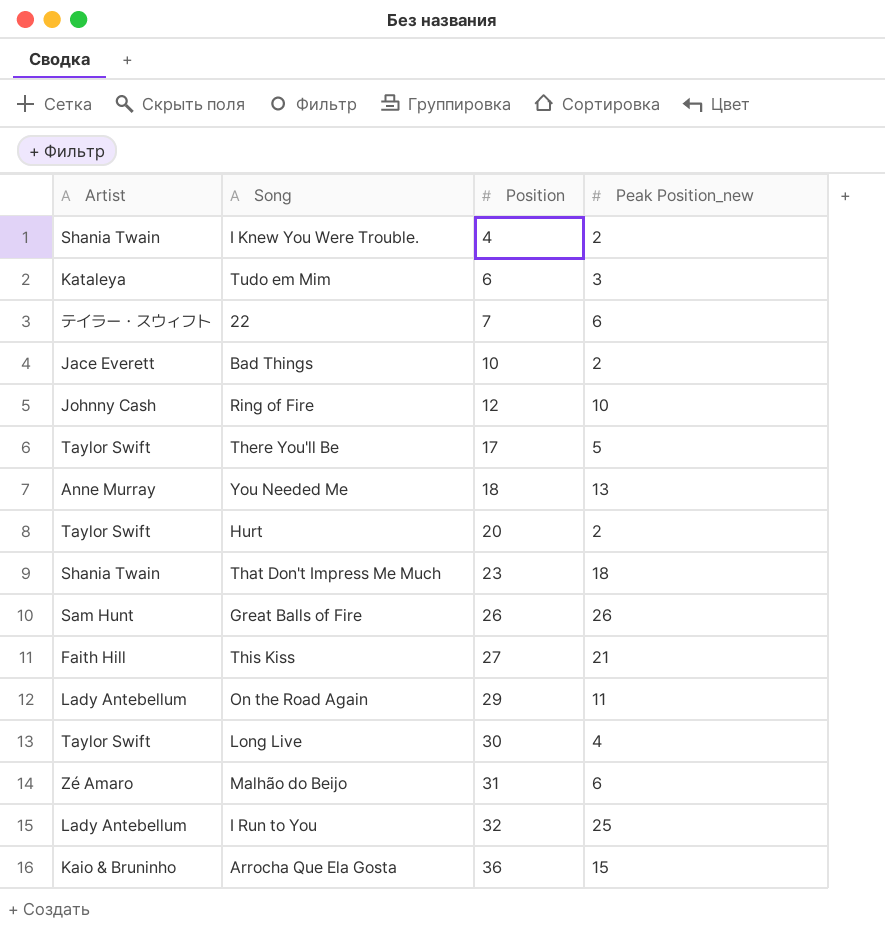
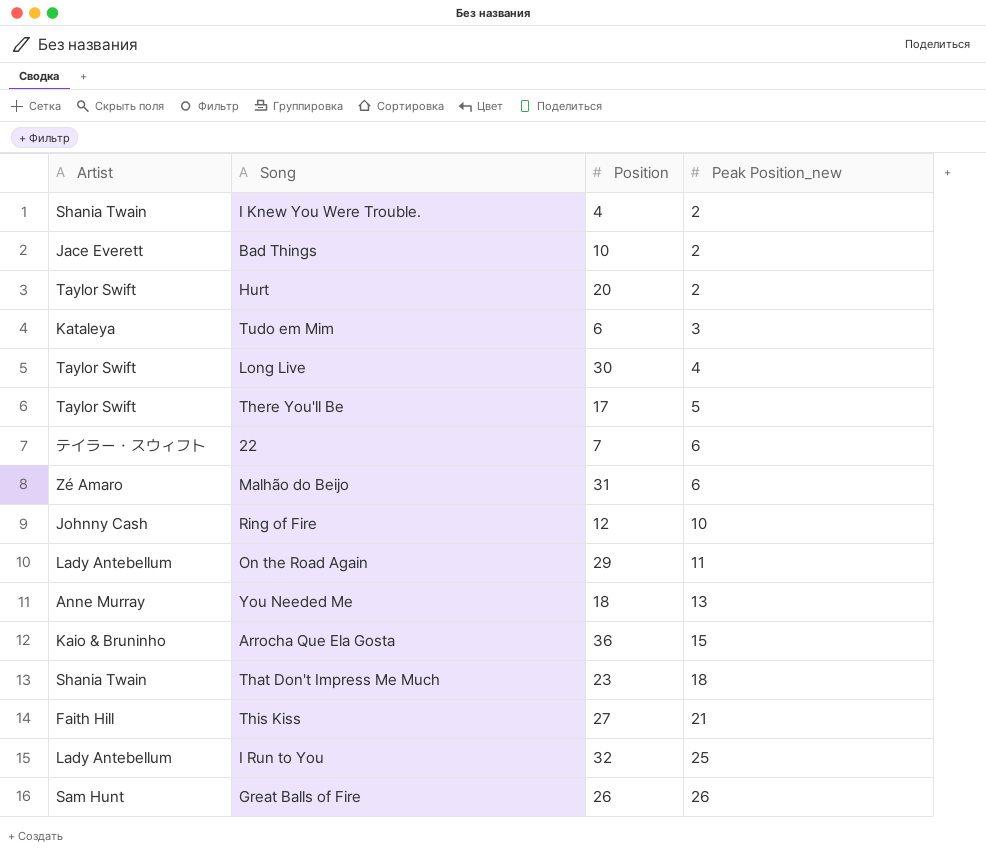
row order: Position ascending -> Peak Position_new ascending

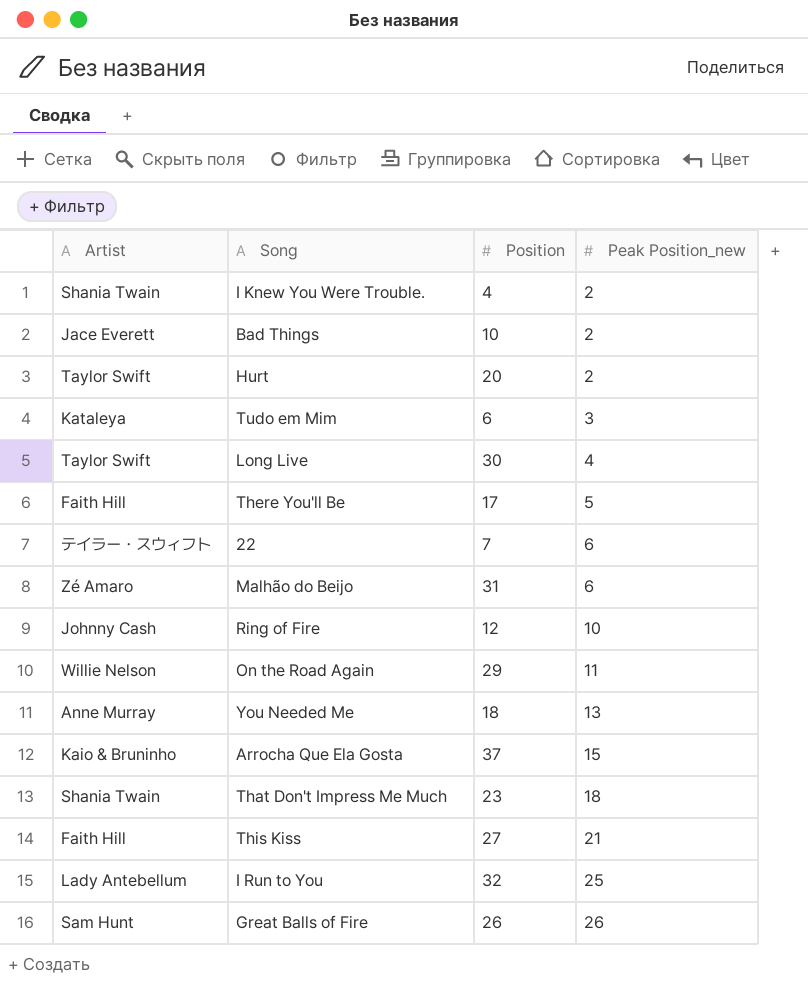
There You'll Be | Artist: Taylor Swift -> Faith Hill
On the Road Again | Artist: Lady Antebellum -> Willie Nelson
Arrocha Que Ela Gosta | Position: 36 -> 37

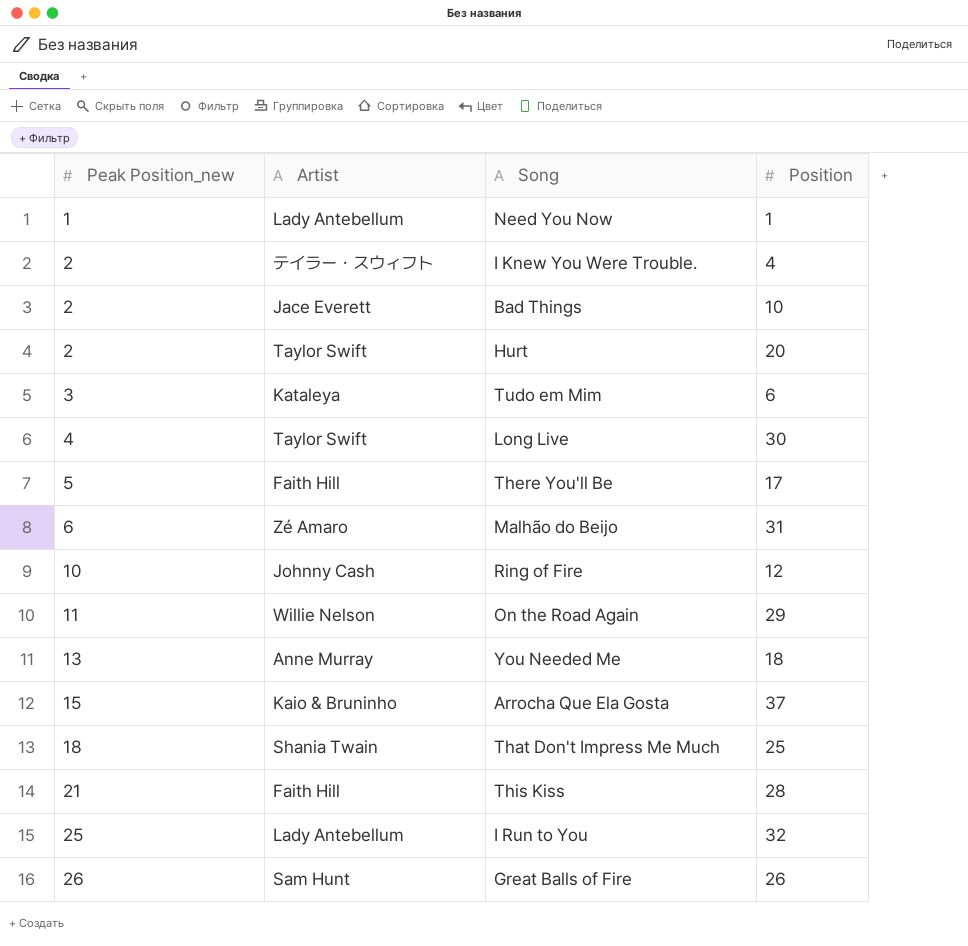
column Peak Position_new | position: 4 -> 1
row 22: テイラー・スウィフト | 7 | 6 -> none
row Need You Now: none -> 1 | Lady Antebellum | 1
I Knew You Were Trouble. | Artist: Shania Twain -> テイラー・スウィフト
That Don't Impress Me Much | Position: 23 -> 25
This Kiss | Position: 27 -> 28

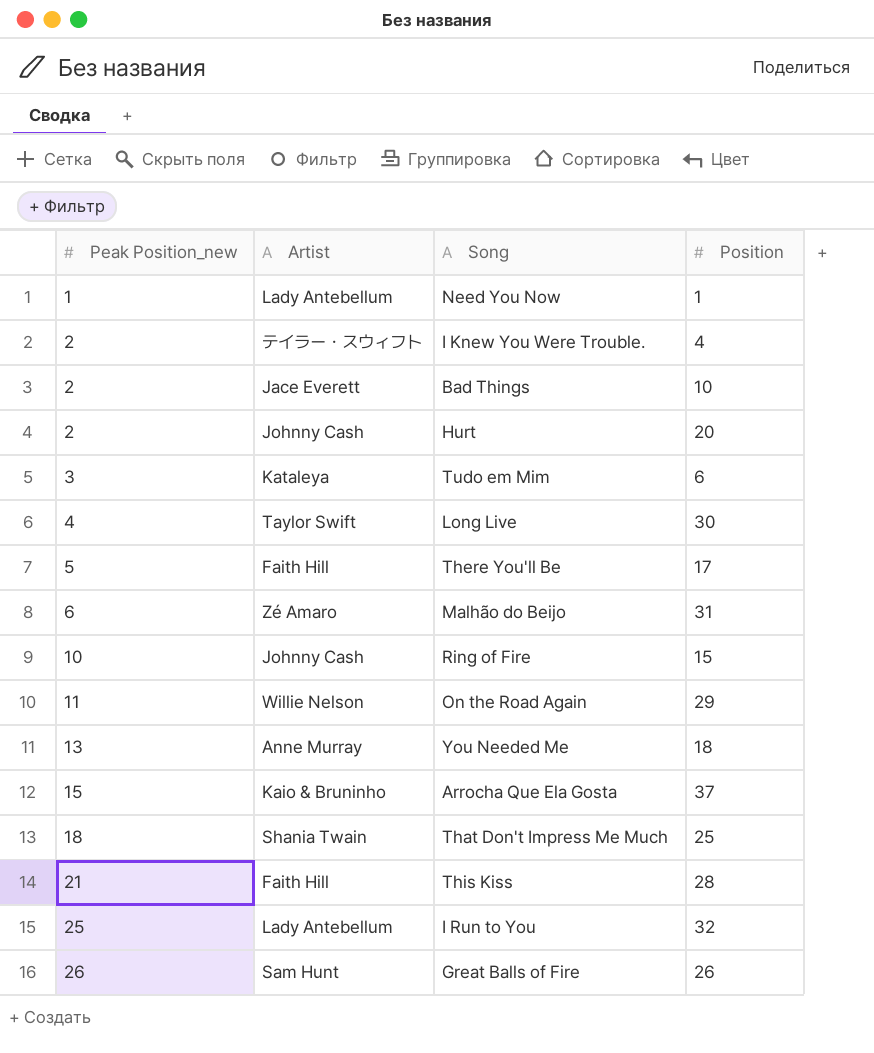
Hurt | Artist: Taylor Swift -> Johnny Cash
Ring of Fire | Position: 12 -> 15

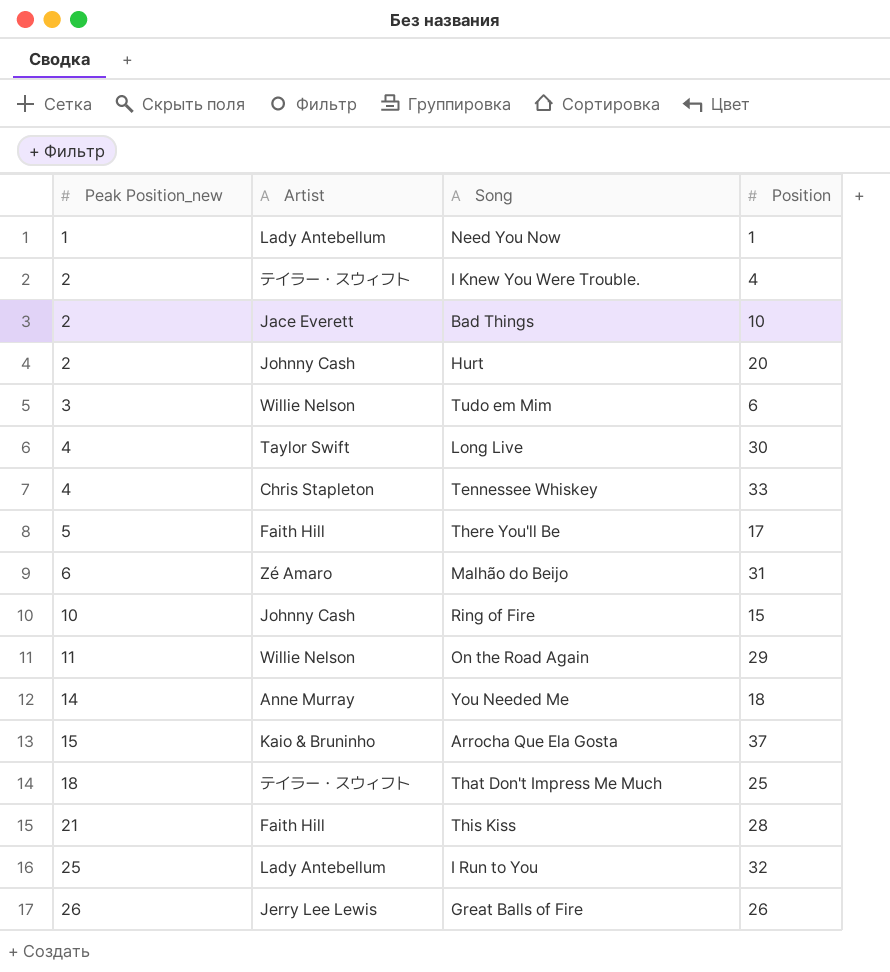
Tudo em Mim | Artist: Kataleya -> Willie Nelson
row Tennessee Whiskey: none -> 4 | Chris Stapleton | 33
You Needed Me | Peak Position_new: 13 -> 14
That Don't Impress Me Much | Artist: Shania Twain -> テイラー・スウィフト
Great Balls of Fire | Artist: Sam Hunt -> Jerry Lee Lewis

